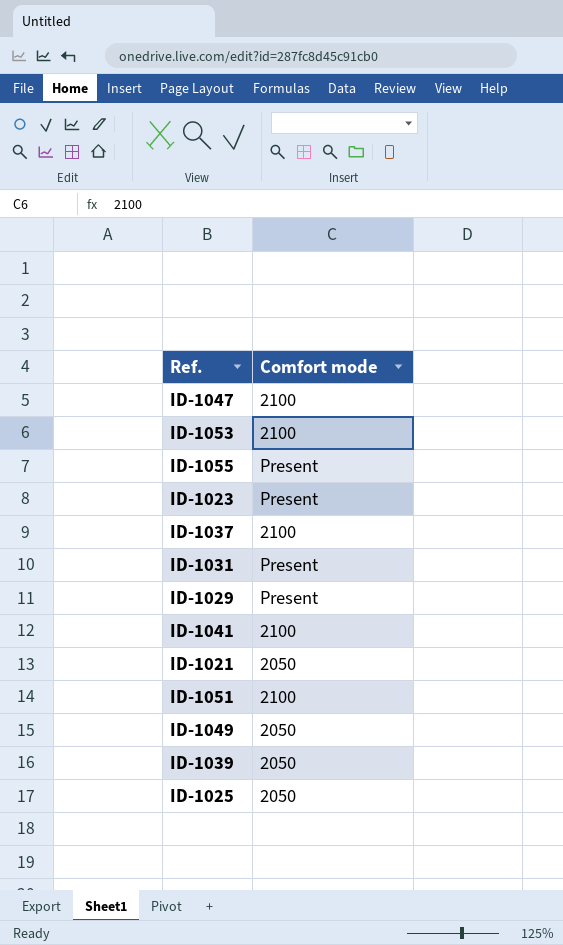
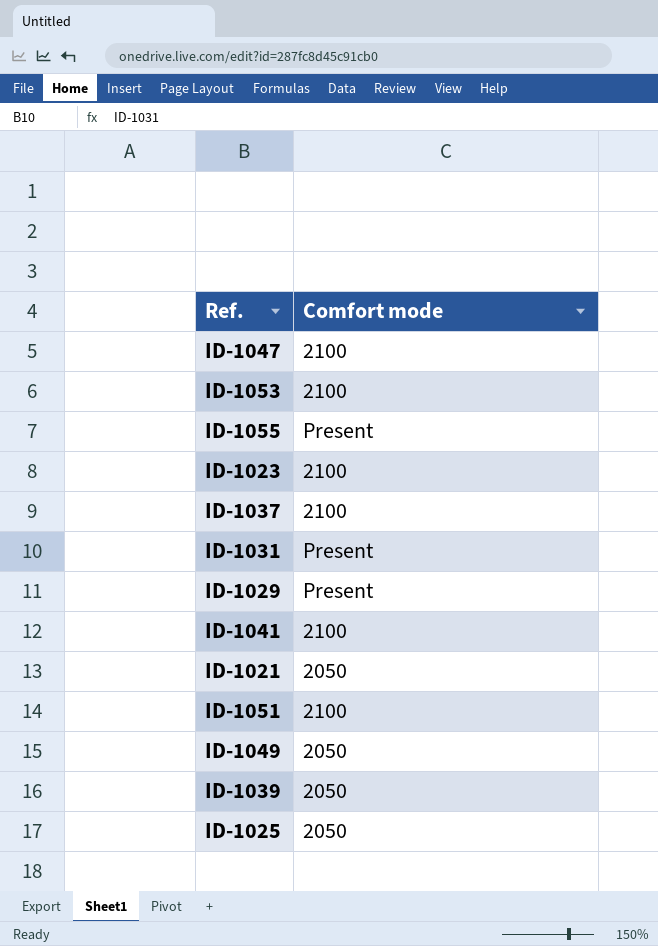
ID-1023 | Comfort mode: Present -> 2100

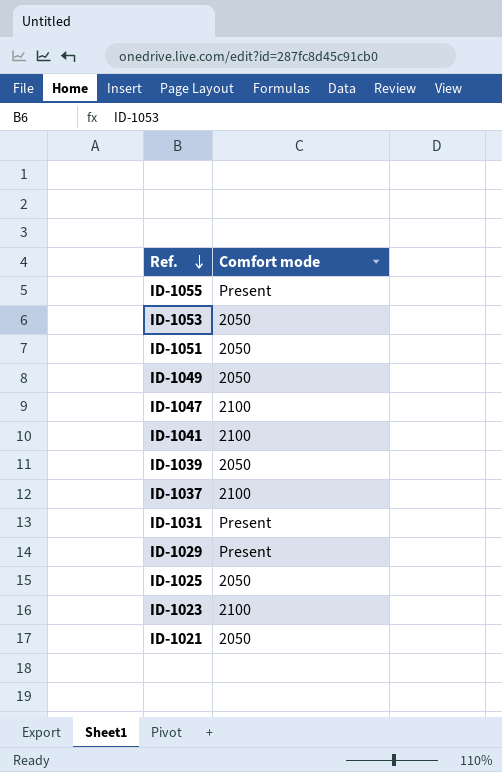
row order: none -> Ref. descending
ID-1053 | Comfort mode: 2100 -> 2050
ID-1051 | Comfort mode: 2100 -> 2050

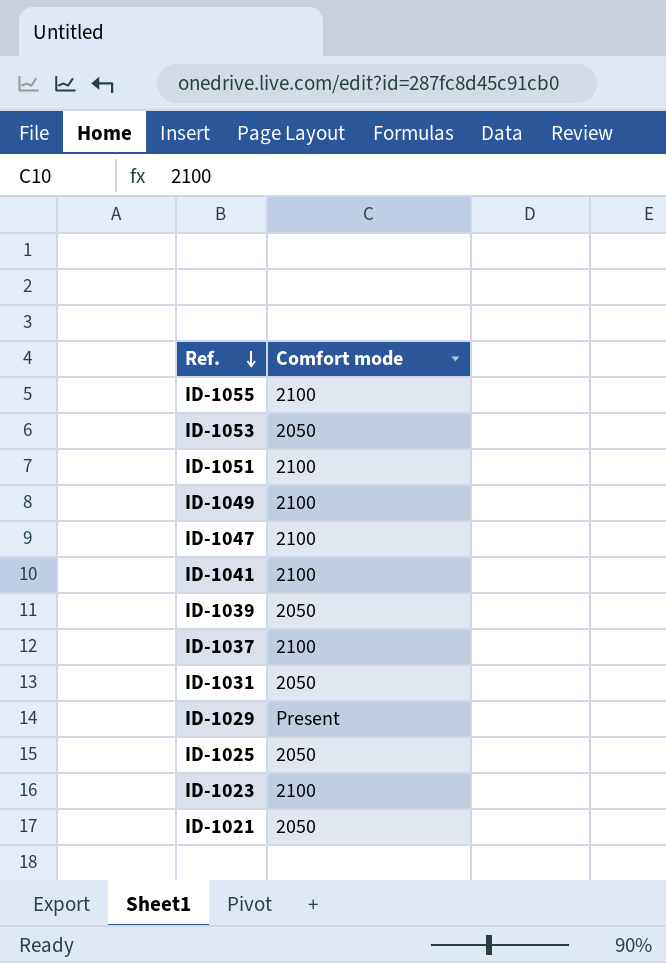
ID-1055 | Comfort mode: Present -> 2100
ID-1051 | Comfort mode: 2050 -> 2100
ID-1049 | Comfort mode: 2050 -> 2100
ID-1031 | Comfort mode: Present -> 2050

